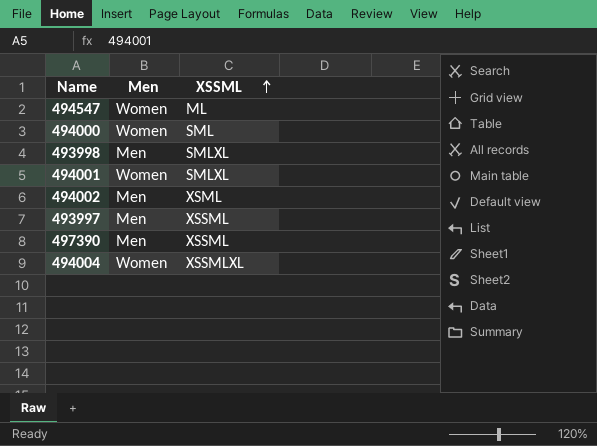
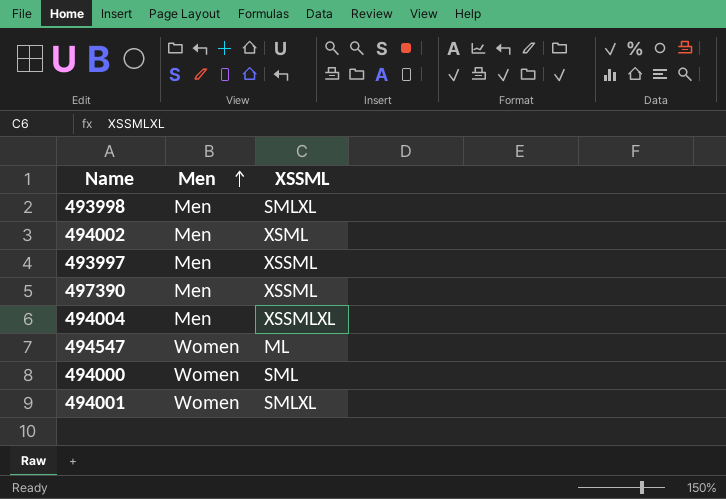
row order: XSSML ascending -> Men ascending
494004 | Men: Women -> Men

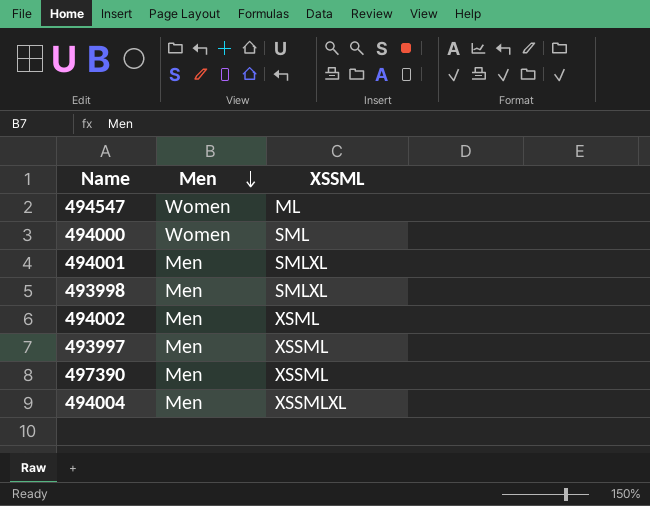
row order: Men ascending -> Men descending
494001 | Men: Women -> Men

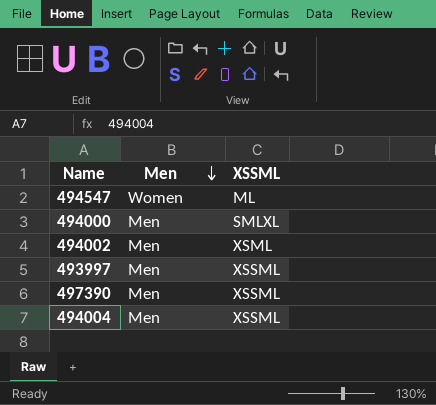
row 494001: Men | SMLXL -> none
row 493998: Men | SMLXL -> none
494000 | Men: Women -> Men
494000 | XSSML: SML -> SMLXL
494004 | XSSML: XSSMLXL -> XSSML

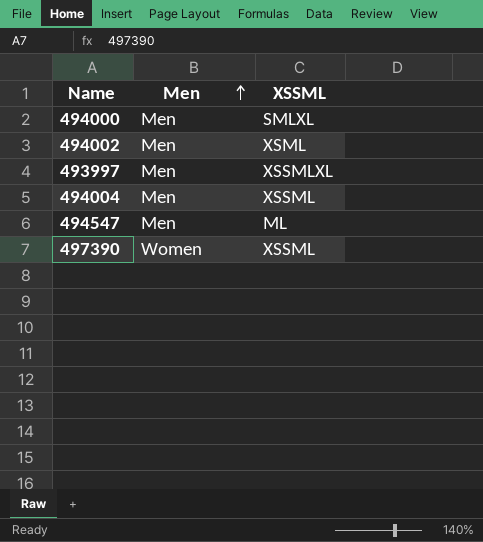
row order: Men descending -> Men ascending
493997 | XSSML: XSSML -> XSSMLXL
494547 | Men: Women -> Men
497390 | Men: Men -> Women

